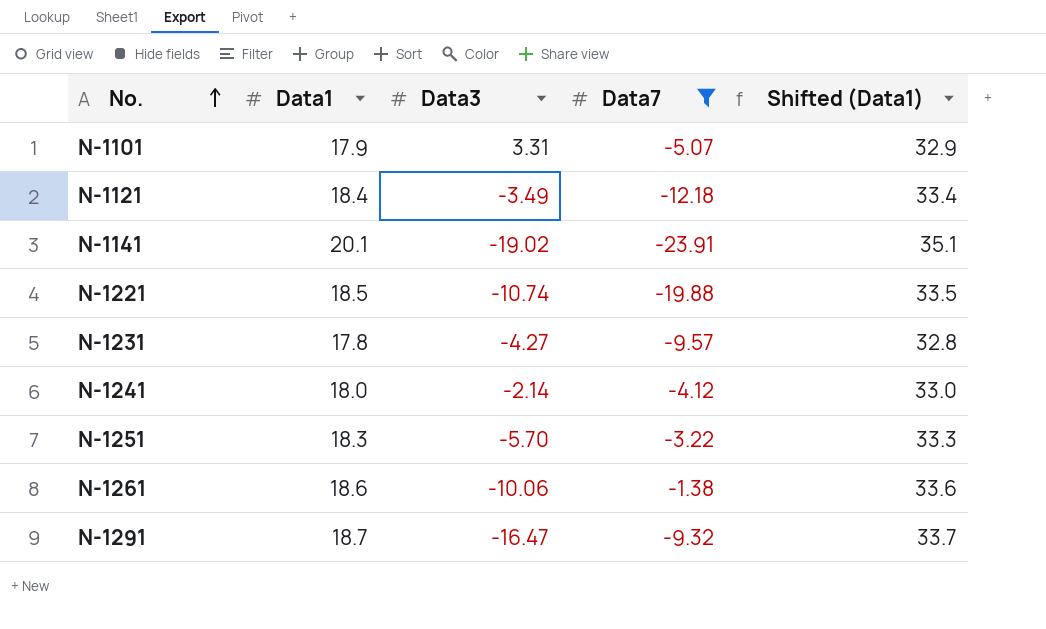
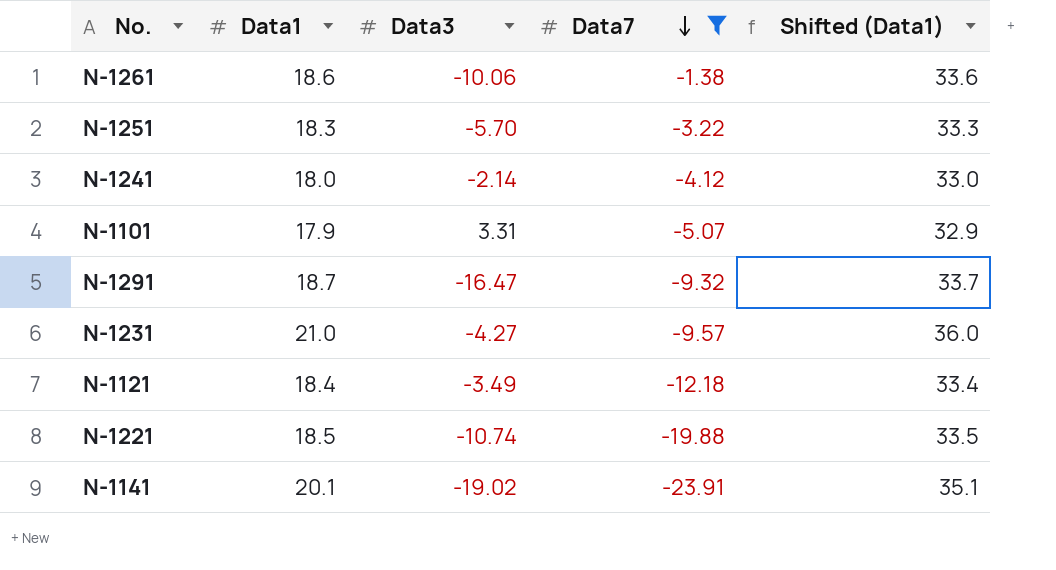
row order: No. ascending -> Data7 descending
N-1231 | Data1: 17.8 -> 21.0
N-1231 | Shifted (Data1): 32.8 -> 36.0

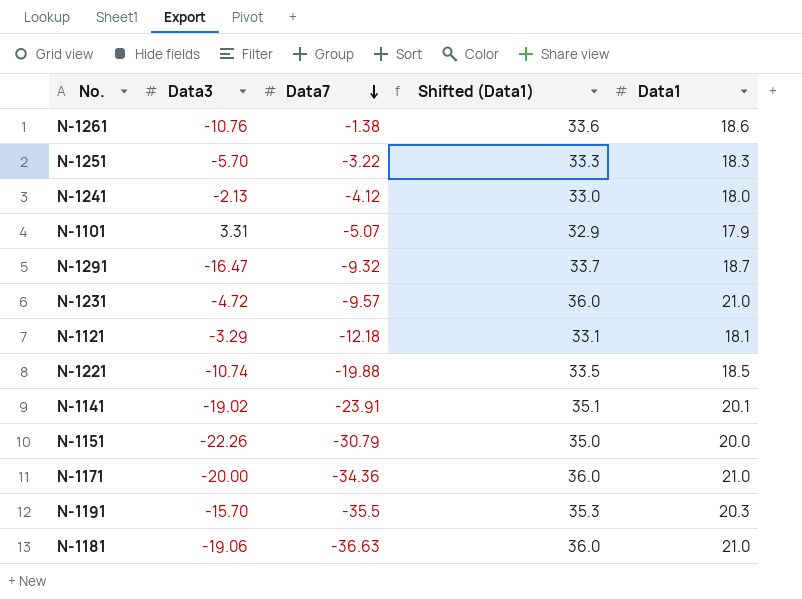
filter: Data7 >= -23.91 -> none
column Data1 | position: 2 -> 5
N-1261 | Data3: -10.06 -> -10.76
N-1241 | Data3: -2.14 -> -2.13
N-1231 | Data3: -4.27 -> -4.72
N-1121 | Data3: -3.49 -> -3.29
N-1121 | Shifted (Data1): 33.4 -> 33.1
N-1121 | Data1: 18.4 -> 18.1

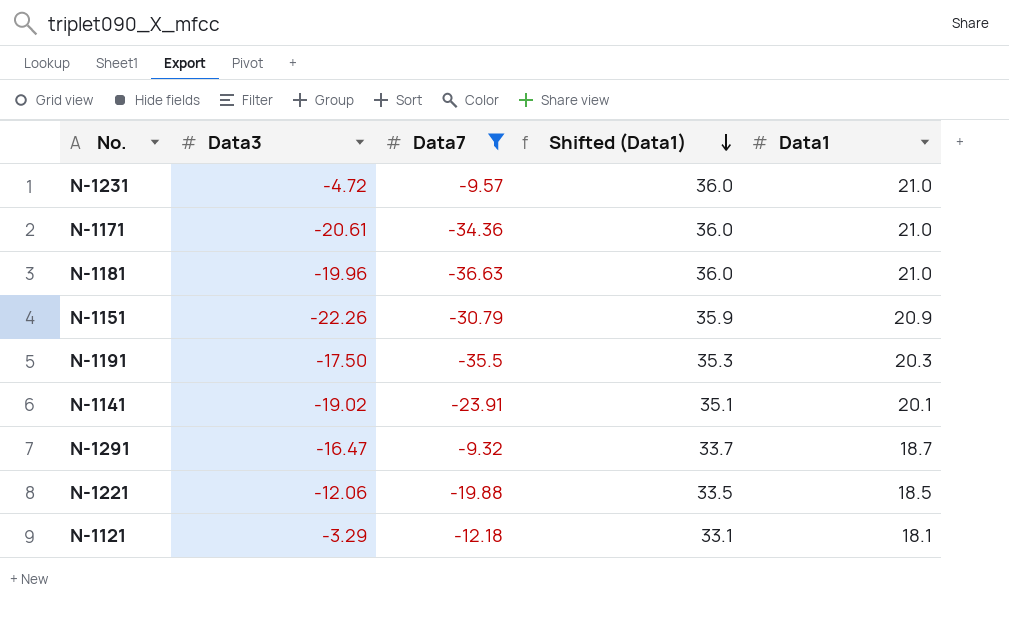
filter: none -> Data7 <= -9.32
row order: Data7 descending -> Shifted (Data1) descending
N-1171 | Data3: -20.00 -> -20.61
N-1181 | Data3: -19.06 -> -19.96
N-1151 | Shifted (Data1): 35.0 -> 35.9
N-1151 | Data1: 20.0 -> 20.9
N-1191 | Data3: -15.70 -> -17.50
N-1221 | Data3: -10.74 -> -12.06

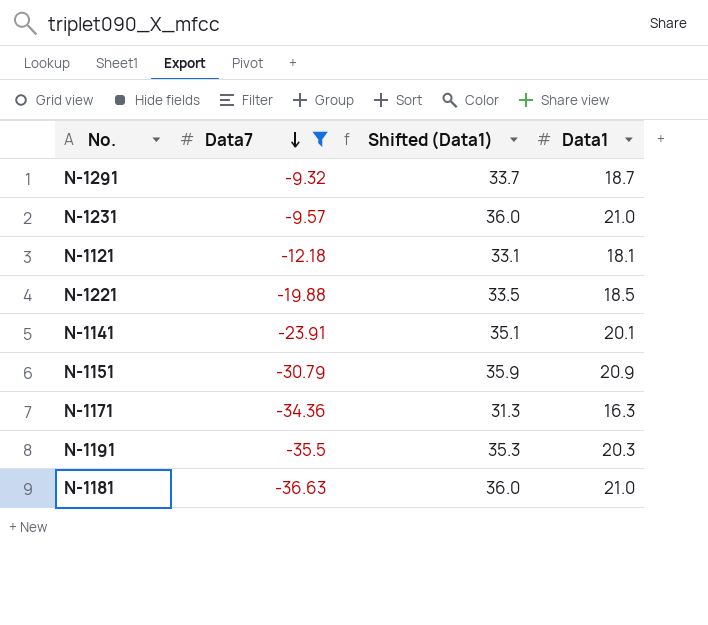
row order: Shifted (Data1) descending -> Data7 descending
column Data3 | position: 2 -> none
N-1171 | Shifted (Data1): 36.0 -> 31.3
N-1171 | Data1: 21.0 -> 16.3

